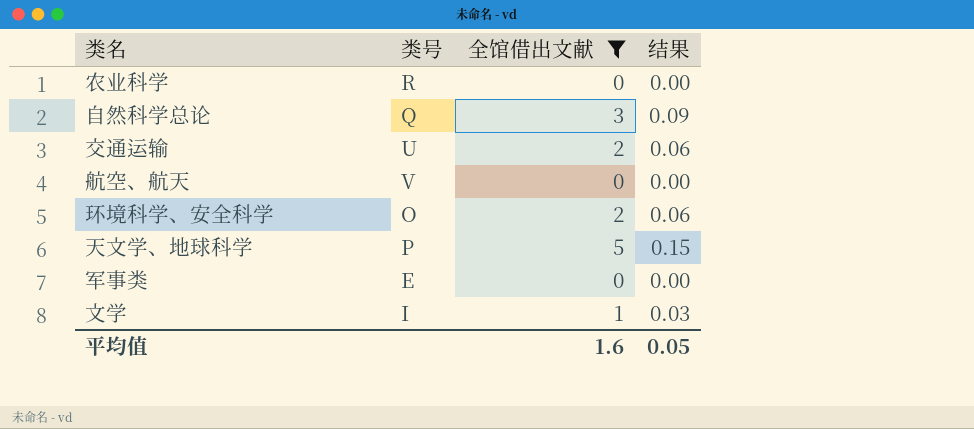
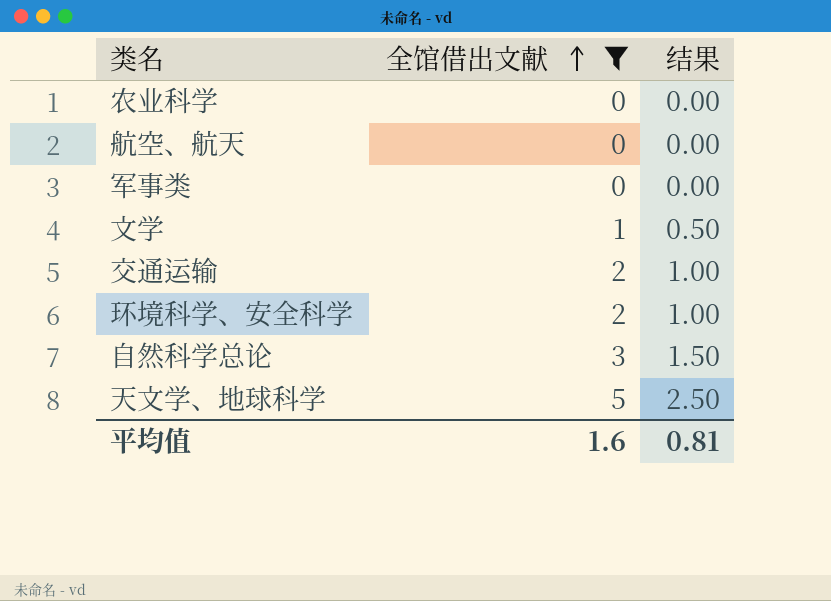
row order: none -> 全馆借出文献 ascending
column 类号 | position: 2 -> none
column 结果 | formula: [全馆借出文献] * 0.03 -> [全馆借出文献] * 0.5
平均值 | 结果: 0.05 -> 0.81

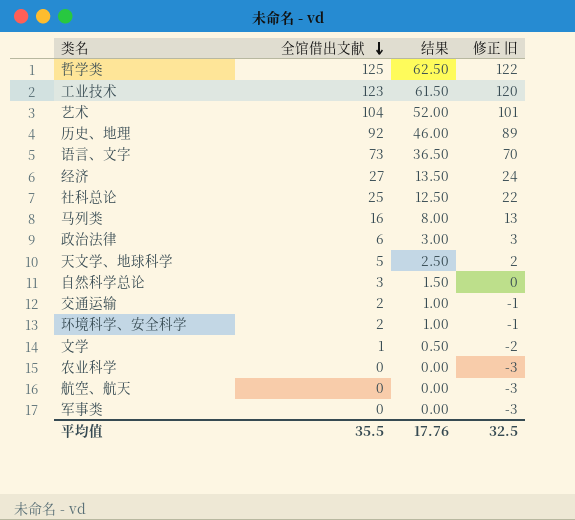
filter: 全馆借出文献 <= 5 -> none
row order: 全馆借出文献 ascending -> 全馆借出文献 descending
column 修正 旧 | formula: none -> [全馆借出文献] - 3
平均值 | 全馆借出文献: 1.6 -> 35.5
平均值 | 结果: 0.81 -> 17.76

